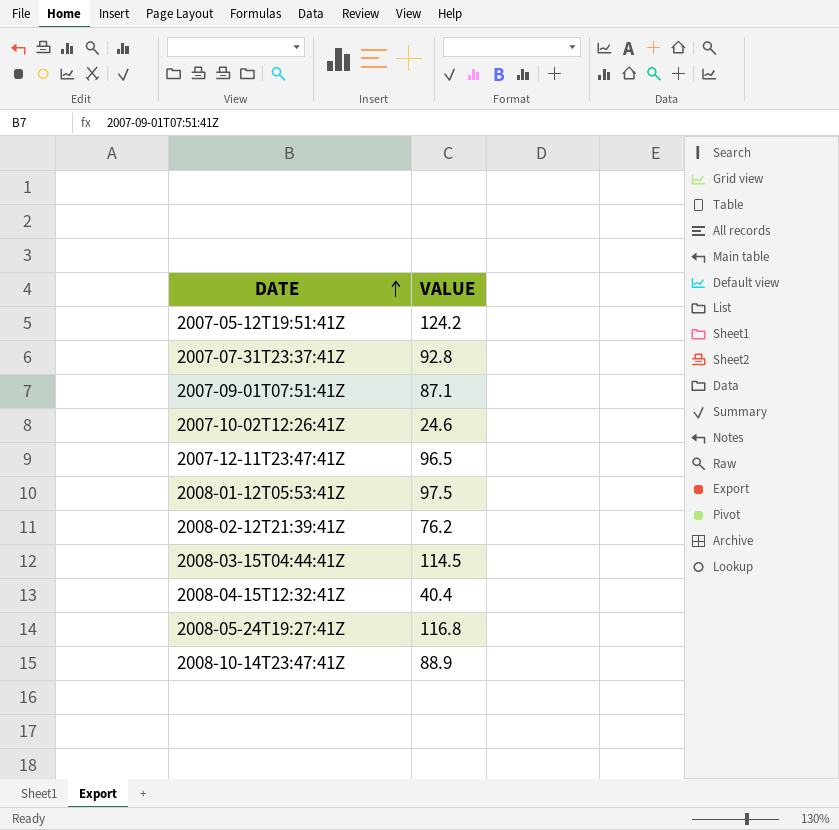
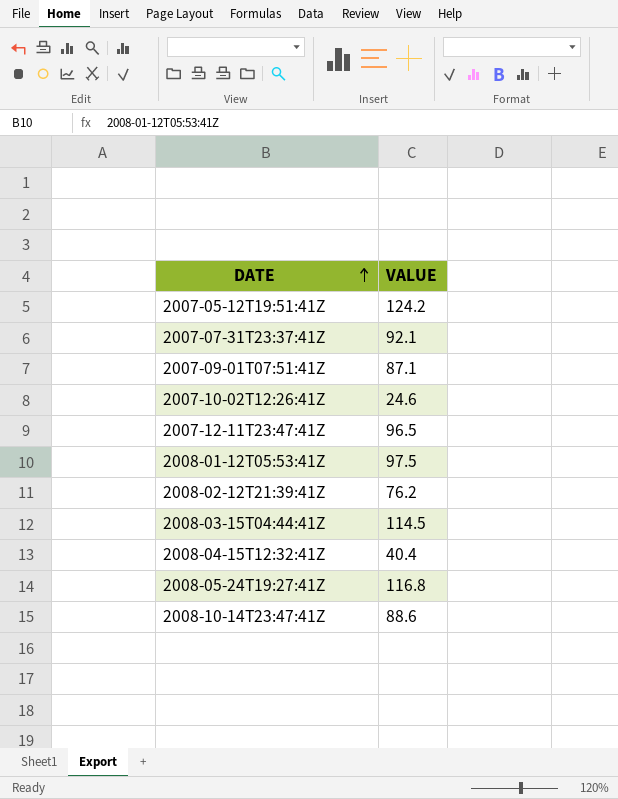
2007-07-31T23:37:41Z | VALUE: 92.8 -> 92.1
2008-10-14T23:47:41Z | VALUE: 88.9 -> 88.6

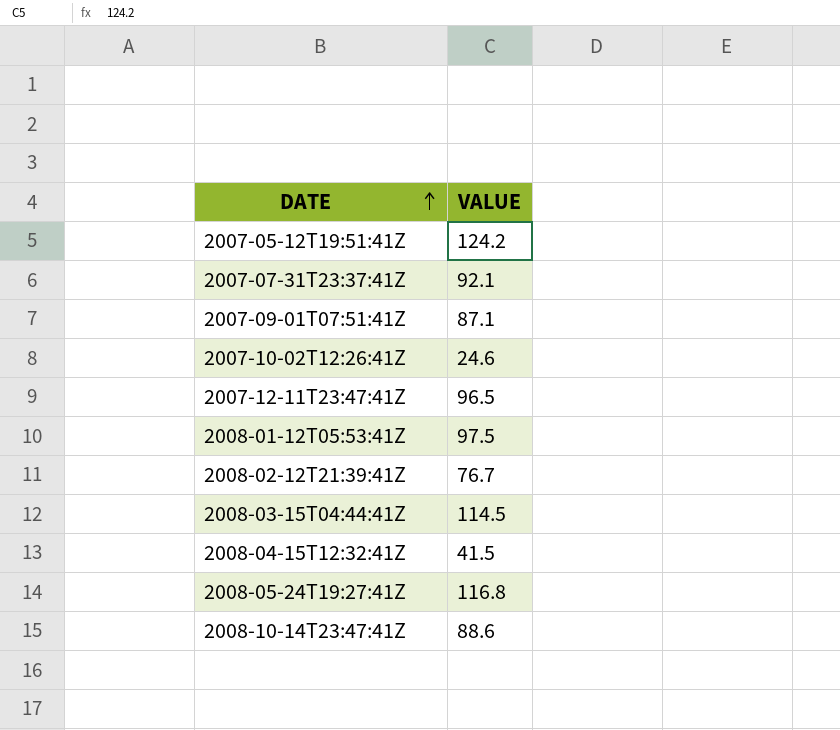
2008-02-12T21:39:41Z | VALUE: 76.2 -> 76.7
2008-04-15T12:32:41Z | VALUE: 40.4 -> 41.5

